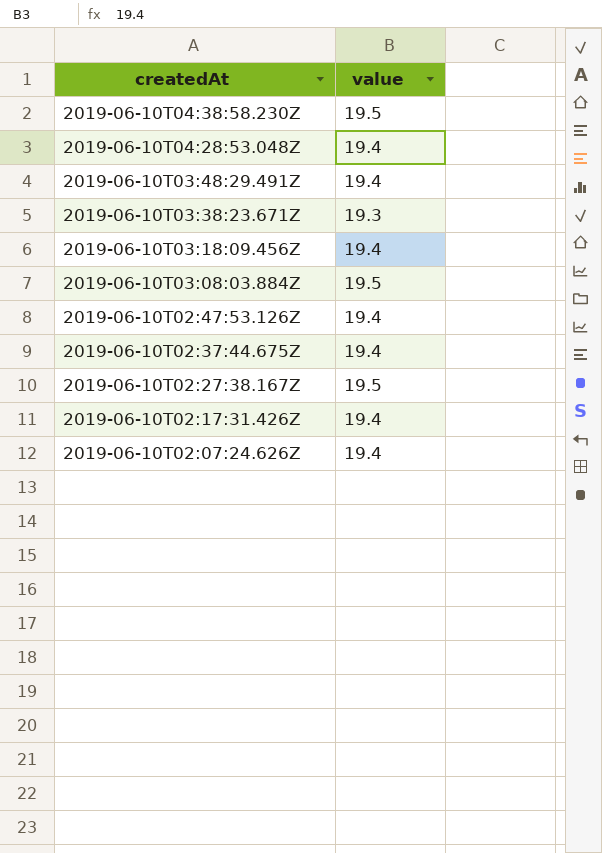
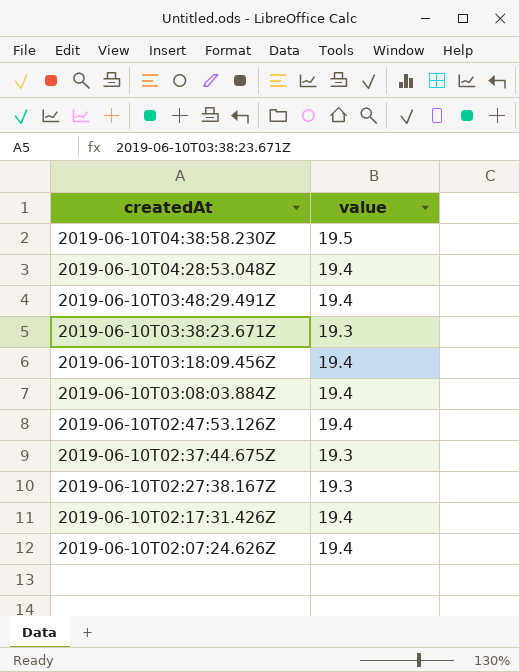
2019-06-10T03:08:03.884Z | value: 19.5 -> 19.4
2019-06-10T02:37:44.675Z | value: 19.4 -> 19.3
2019-06-10T02:27:38.167Z | value: 19.5 -> 19.3

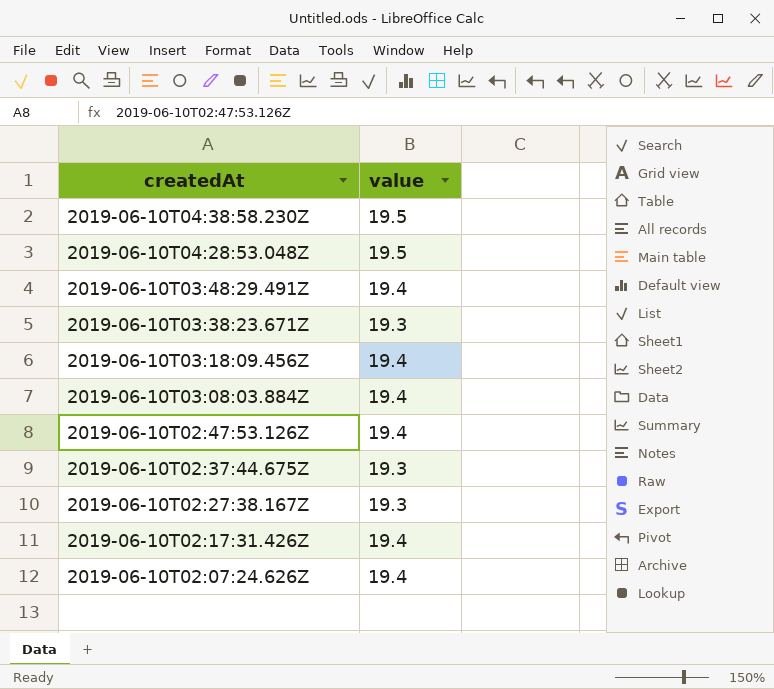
2019-06-10T04:28:53.048Z | value: 19.4 -> 19.5

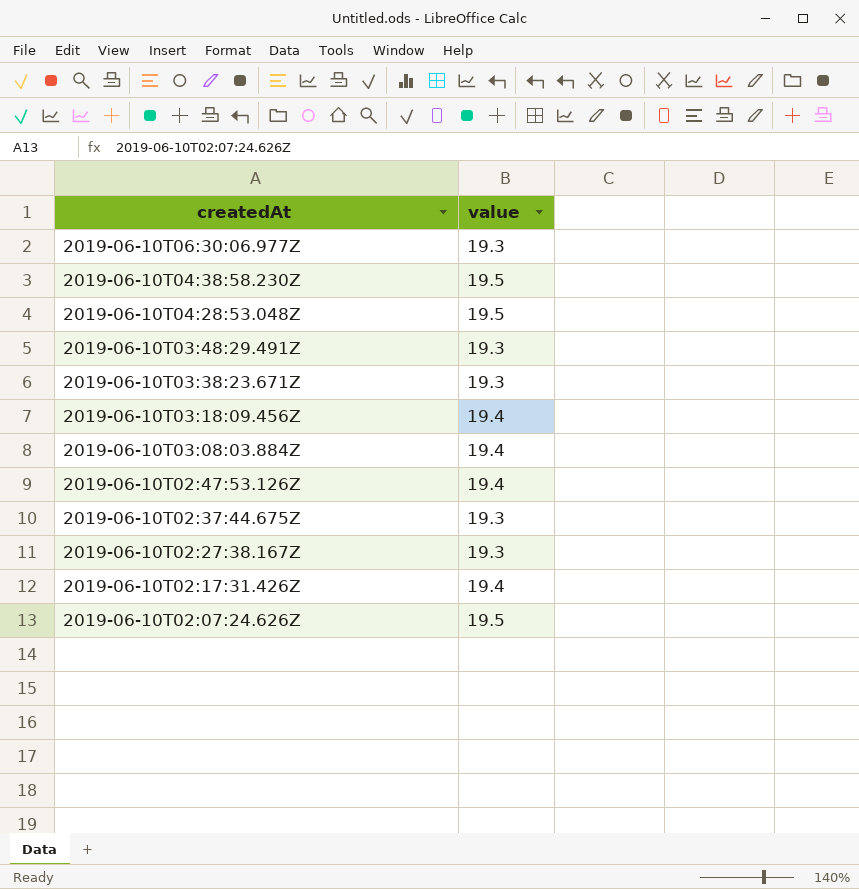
row 2019-06-10T06:30:06.977Z: none -> 19.3
2019-06-10T03:48:29.491Z | value: 19.4 -> 19.3
2019-06-10T02:07:24.626Z | value: 19.4 -> 19.5

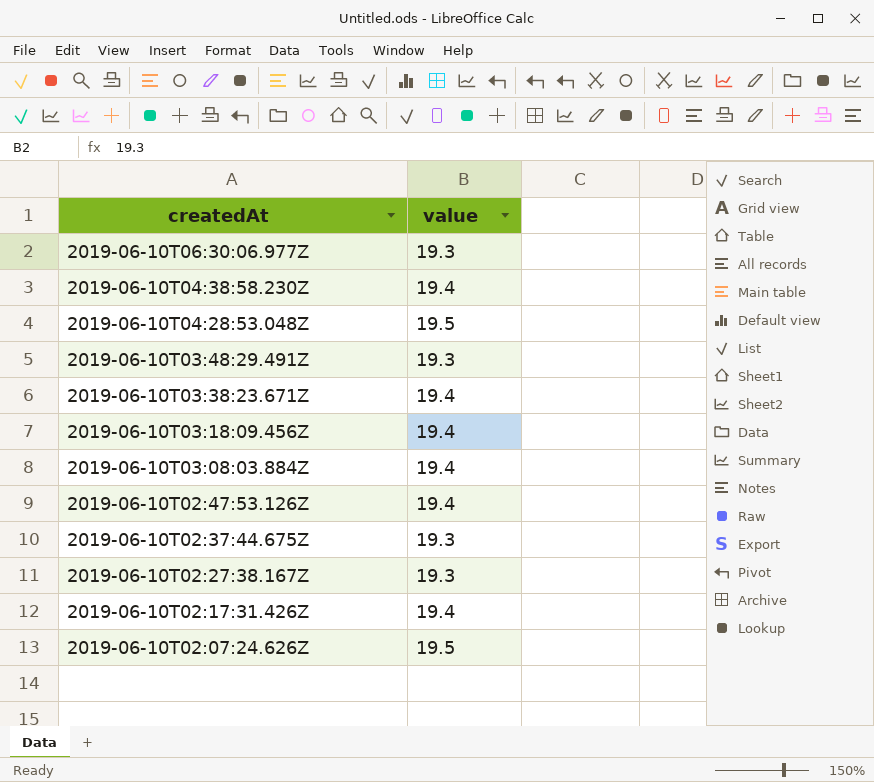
2019-06-10T04:38:58.230Z | value: 19.5 -> 19.4
2019-06-10T03:38:23.671Z | value: 19.3 -> 19.4

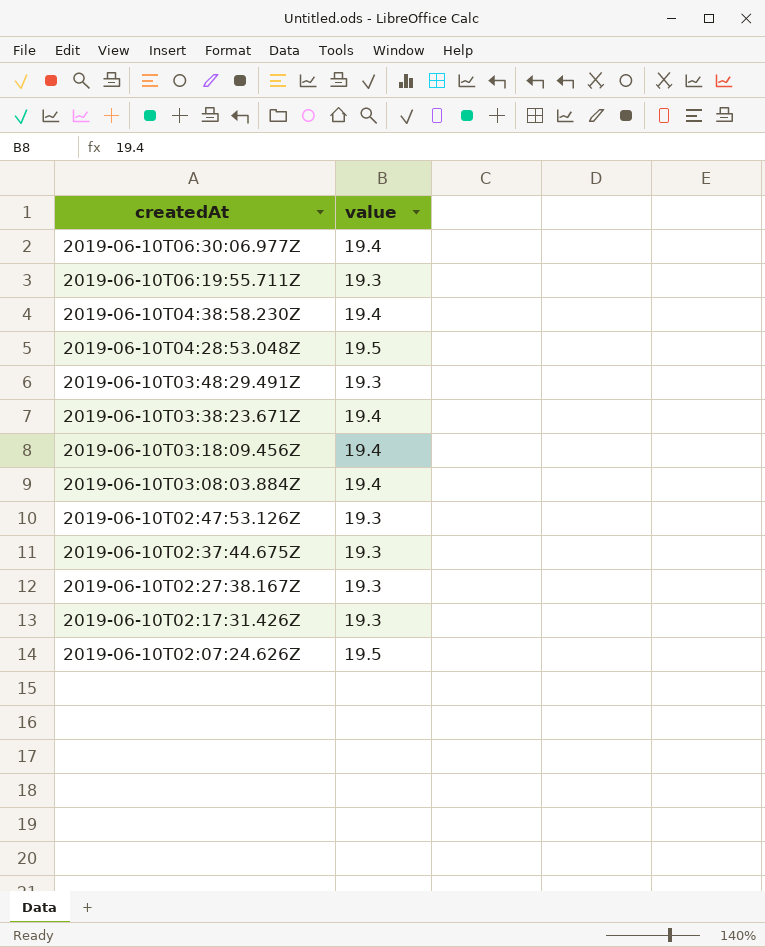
2019-06-10T06:30:06.977Z | value: 19.3 -> 19.4
row 2019-06-10T06:19:55.711Z: none -> 19.3
2019-06-10T02:47:53.126Z | value: 19.4 -> 19.3
2019-06-10T02:17:31.426Z | value: 19.4 -> 19.3

